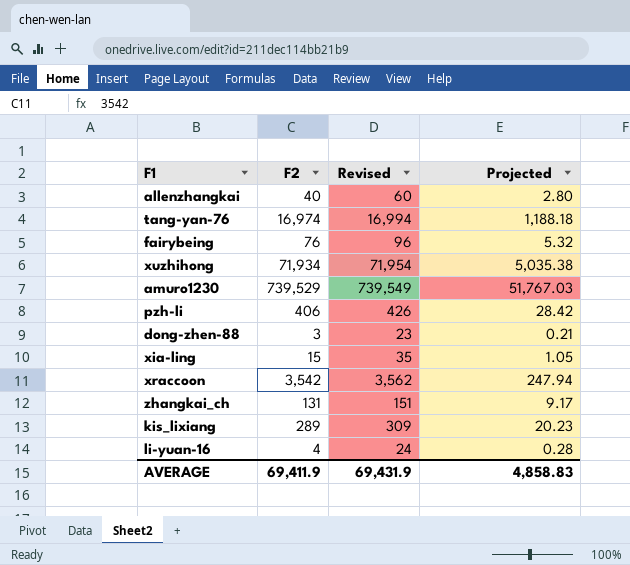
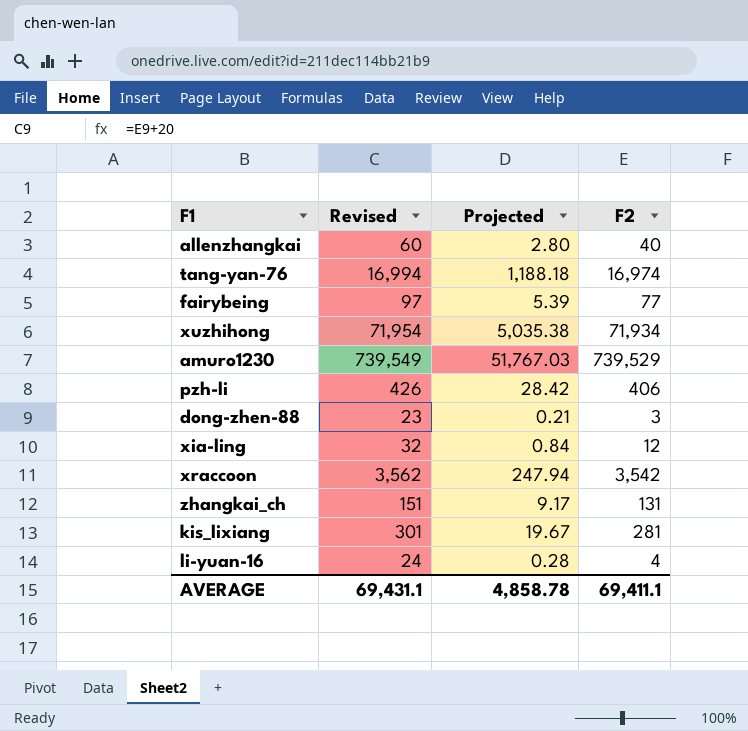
column F2 | position: 2 -> 4
fairybeing | Revised: 96 -> 97
fairybeing | Projected: 5.32 -> 5.39
fairybeing | F2: 76 -> 77
xia-ling | Revised: 35 -> 32
xia-ling | Projected: 1.05 -> 0.84
xia-ling | F2: 15 -> 12
kis_lixiang | Revised: 309 -> 301
kis_lixiang | Projected: 20.23 -> 19.67
kis_lixiang | F2: 289 -> 281
AVERAGE | Revised: 69,431.9 -> 69,431.1
AVERAGE | Projected: 4,858.83 -> 4,858.78
AVERAGE | F2: 69,411.9 -> 69,411.1

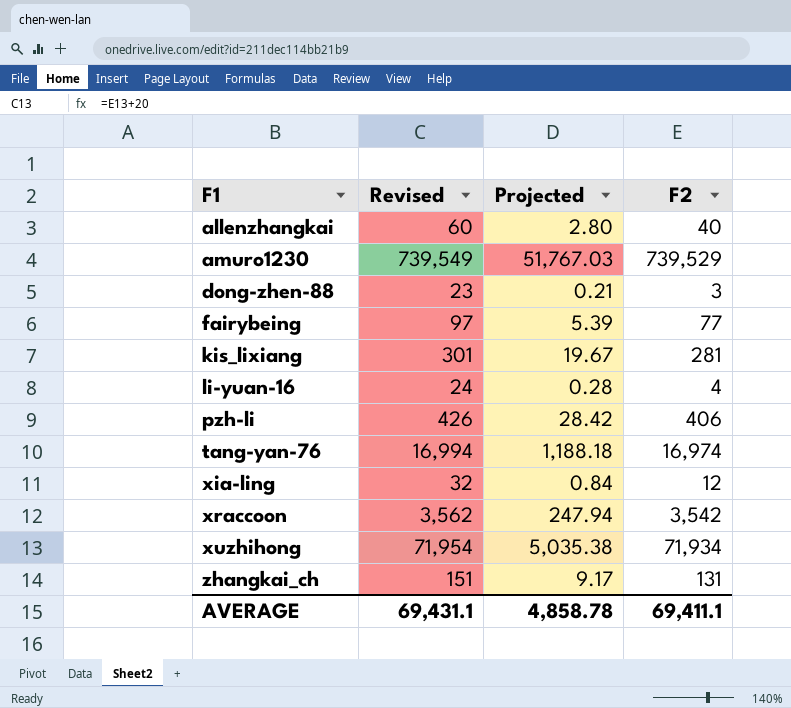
row order: none -> F1 ascending

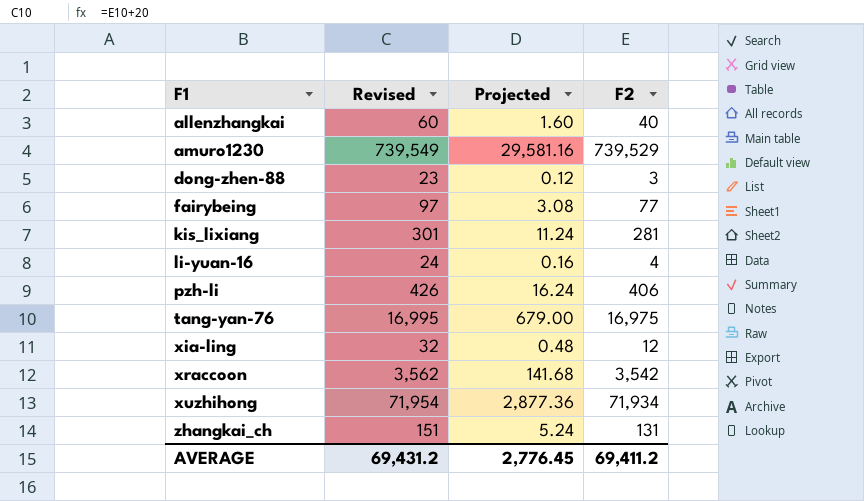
column Projected | formula: [F2] * 0.07 -> [F2] * 0.04
tang-yan-76 | Revised: 16,994 -> 16,995
tang-yan-76 | F2: 16,974 -> 16,975
AVERAGE | Revised: 69,431.1 -> 69,431.2
AVERAGE | Projected: 4,858.78 -> 2,776.45
AVERAGE | F2: 69,411.1 -> 69,411.2

